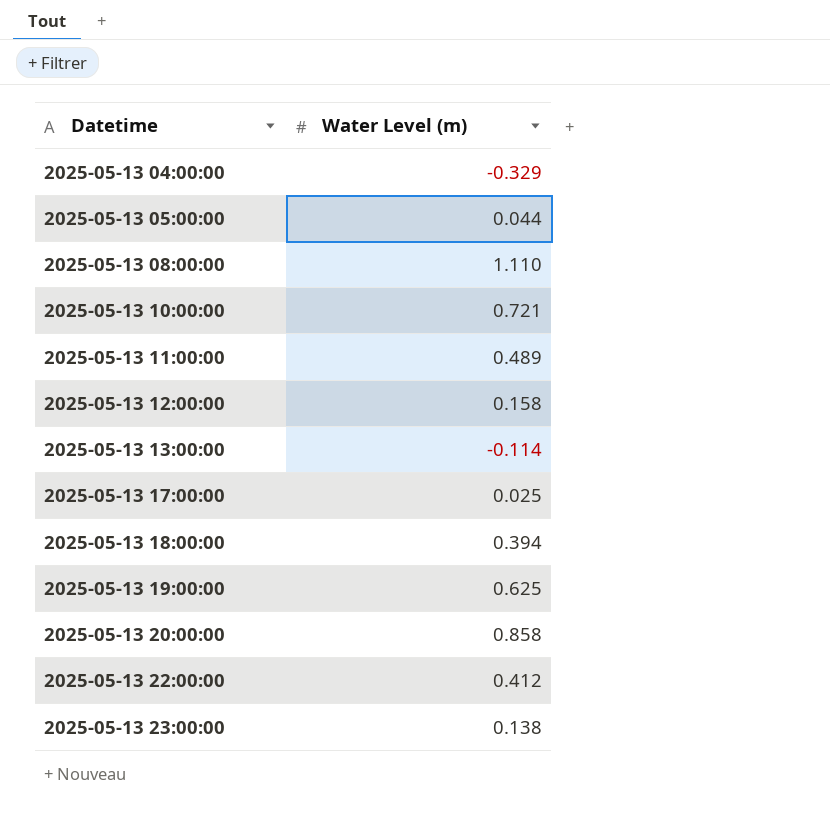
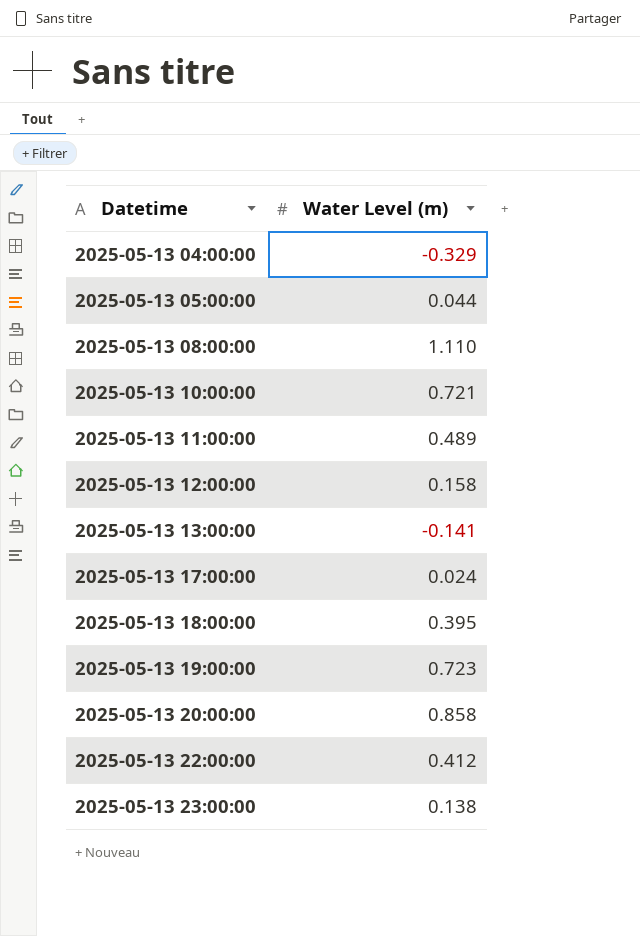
2025-05-13 13:00:00 | Water Level (m): -0.114 -> -0.141
2025-05-13 17:00:00 | Water Level (m): 0.025 -> 0.024
2025-05-13 18:00:00 | Water Level (m): 0.394 -> 0.395
2025-05-13 19:00:00 | Water Level (m): 0.625 -> 0.723

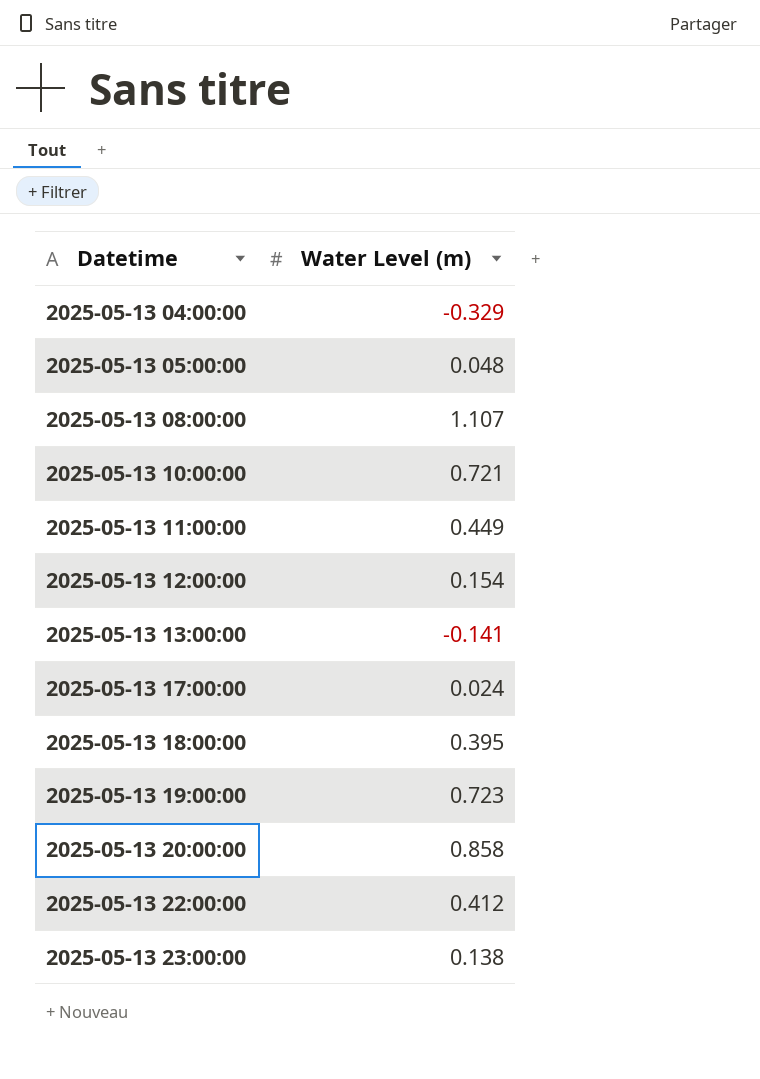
2025-05-13 05:00:00 | Water Level (m): 0.044 -> 0.048
2025-05-13 08:00:00 | Water Level (m): 1.110 -> 1.107
2025-05-13 11:00:00 | Water Level (m): 0.489 -> 0.449
2025-05-13 12:00:00 | Water Level (m): 0.158 -> 0.154

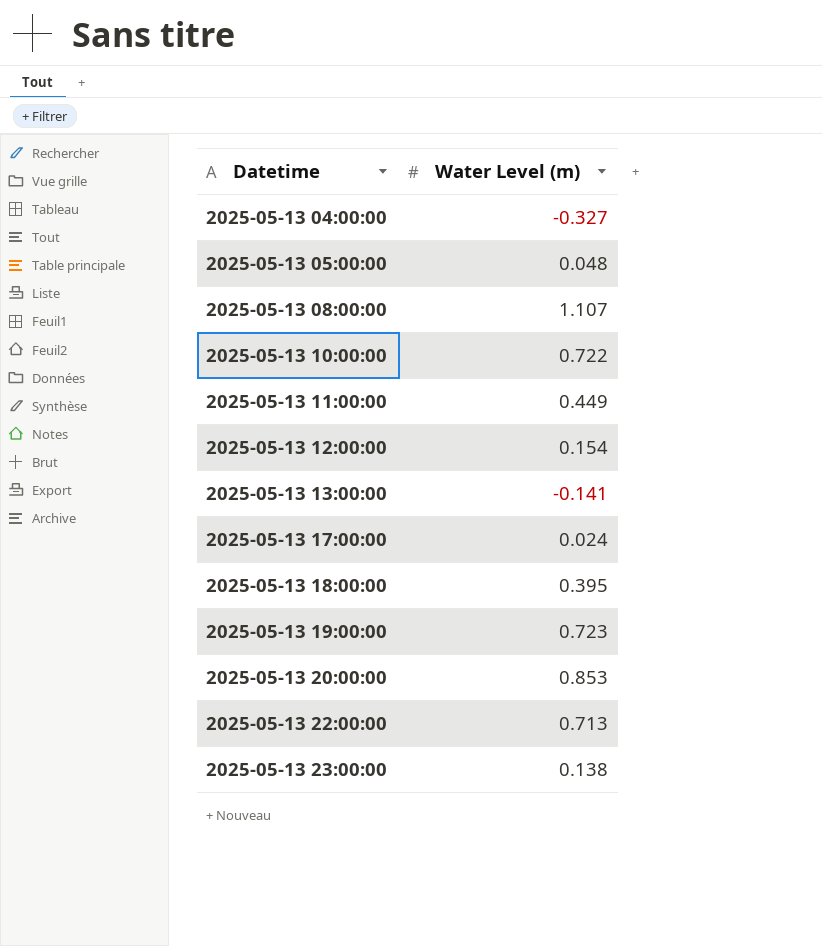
2025-05-13 04:00:00 | Water Level (m): -0.329 -> -0.327
2025-05-13 10:00:00 | Water Level (m): 0.721 -> 0.722
2025-05-13 20:00:00 | Water Level (m): 0.858 -> 0.853
2025-05-13 22:00:00 | Water Level (m): 0.412 -> 0.713

